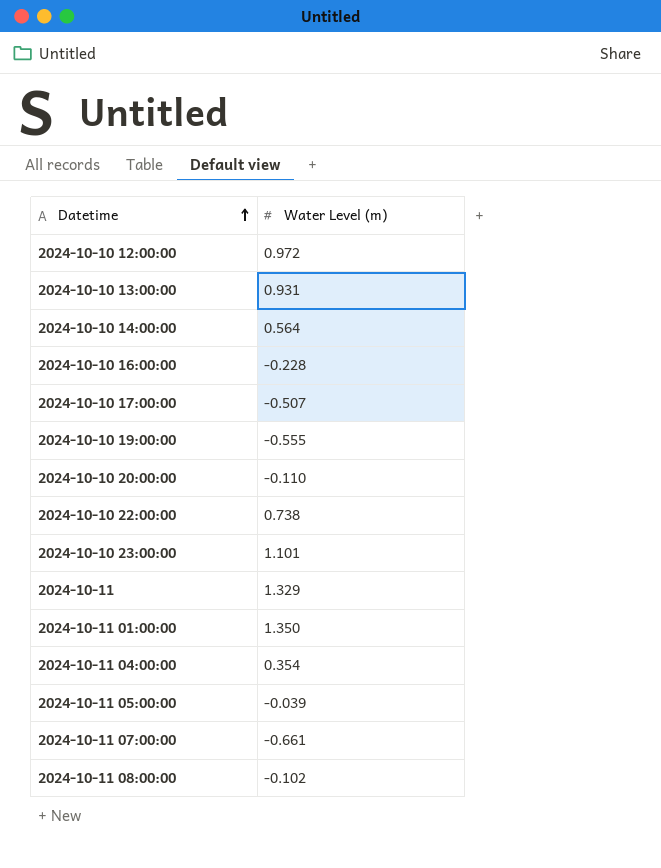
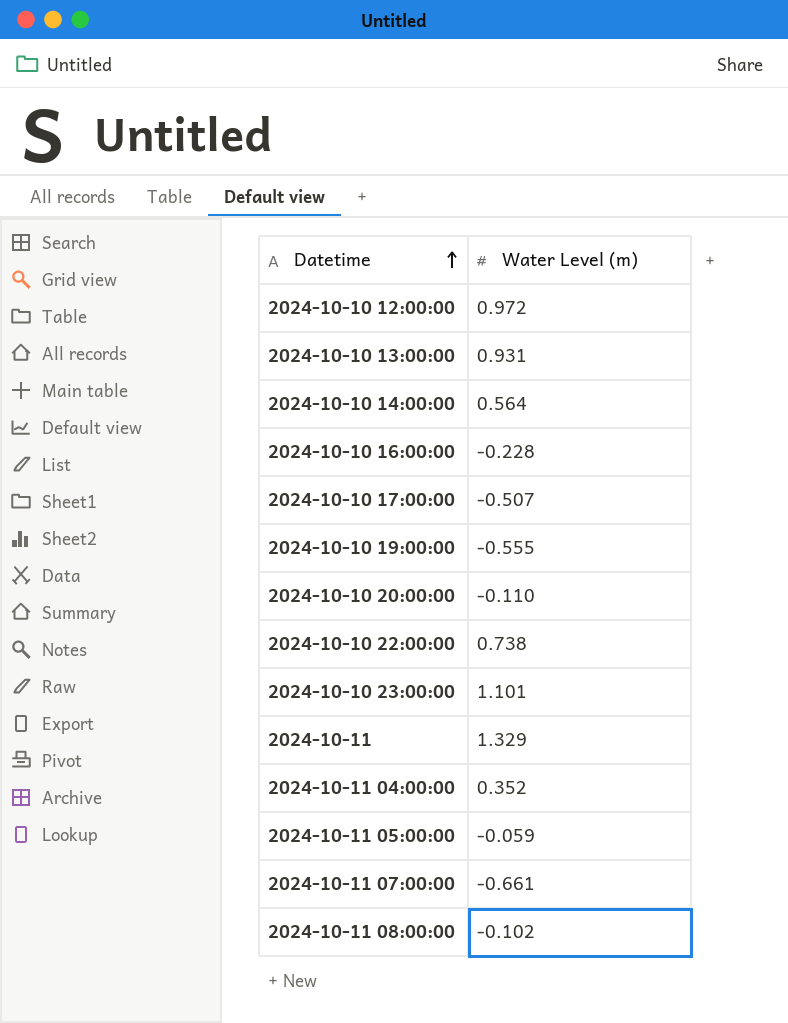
row 2024-10-11 01:00:00: 1.350 -> none
2024-10-11 04:00:00 | Water Level (m): 0.354 -> 0.352
2024-10-11 05:00:00 | Water Level (m): -0.039 -> -0.059

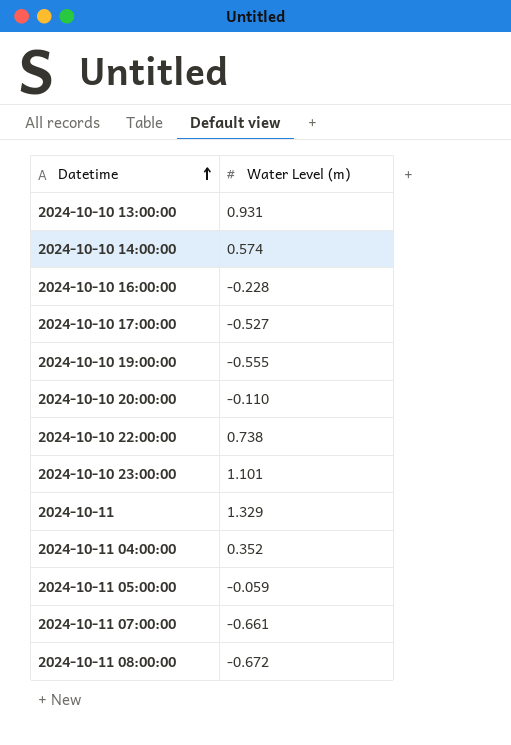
row 2024-10-10 12:00:00: 0.972 -> none
2024-10-10 14:00:00 | Water Level (m): 0.564 -> 0.574
2024-10-10 17:00:00 | Water Level (m): -0.507 -> -0.527
2024-10-11 08:00:00 | Water Level (m): -0.102 -> -0.672

